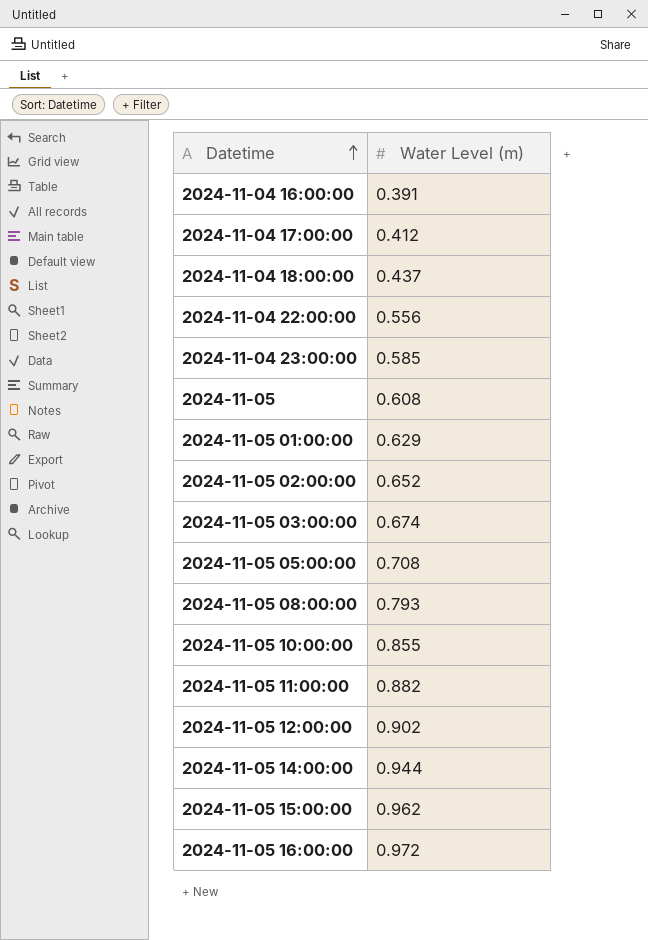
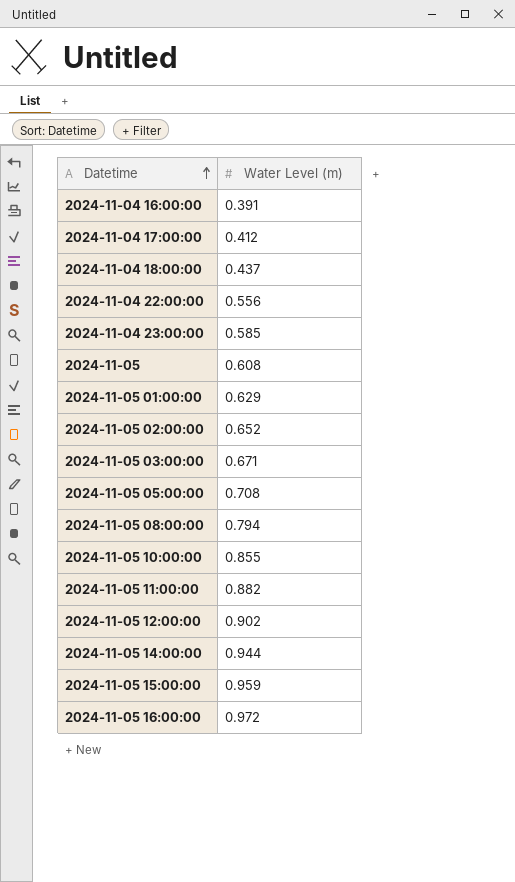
2024-11-05 03:00:00 | Water Level (m): 0.674 -> 0.671
2024-11-05 08:00:00 | Water Level (m): 0.793 -> 0.794
2024-11-05 15:00:00 | Water Level (m): 0.962 -> 0.959

